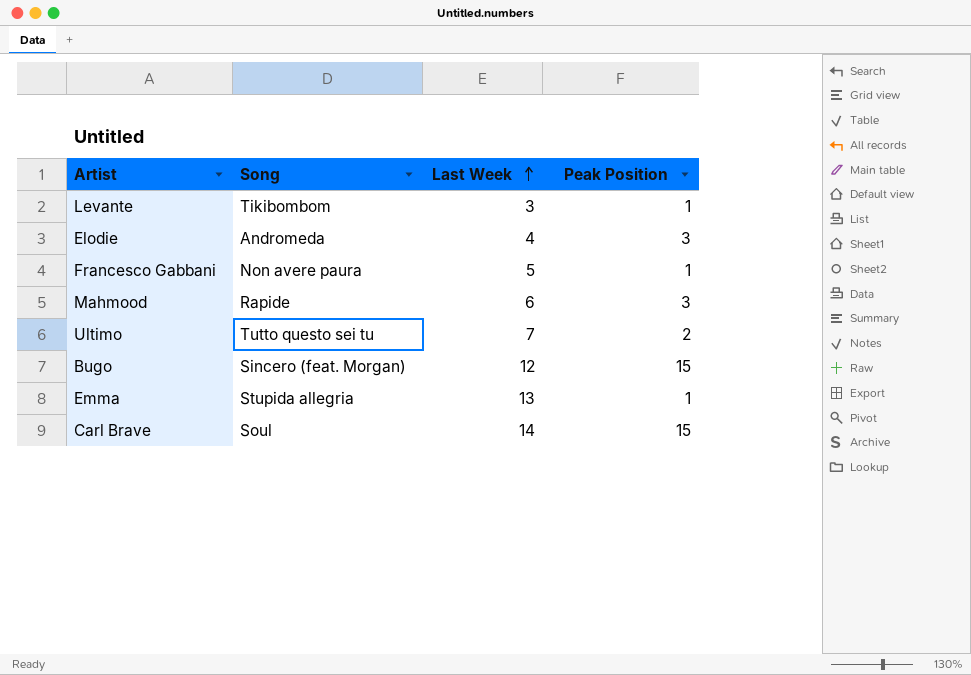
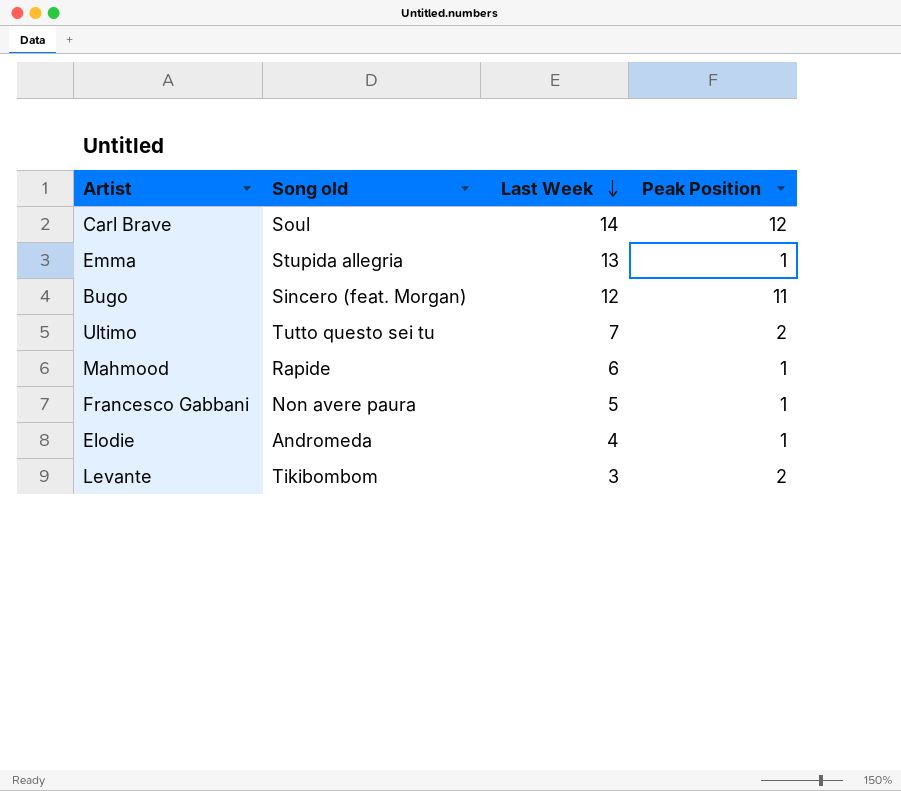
row order: Last Week ascending -> Last Week descending
column name: Song -> Song old
Carl Brave | Peak Position: 15 -> 12
Bugo | Peak Position: 15 -> 11
Mahmood | Peak Position: 3 -> 1
Elodie | Peak Position: 3 -> 1
Levante | Peak Position: 1 -> 2

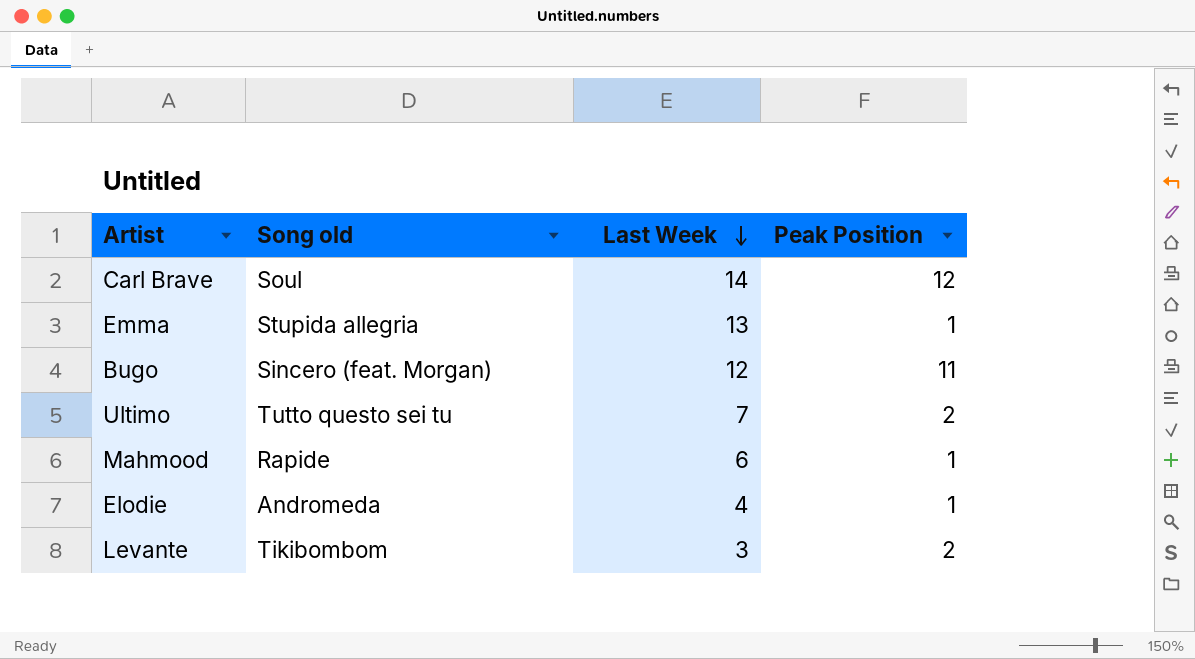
row Francesco Gabbani: Non avere paura | 5 | 1 -> none

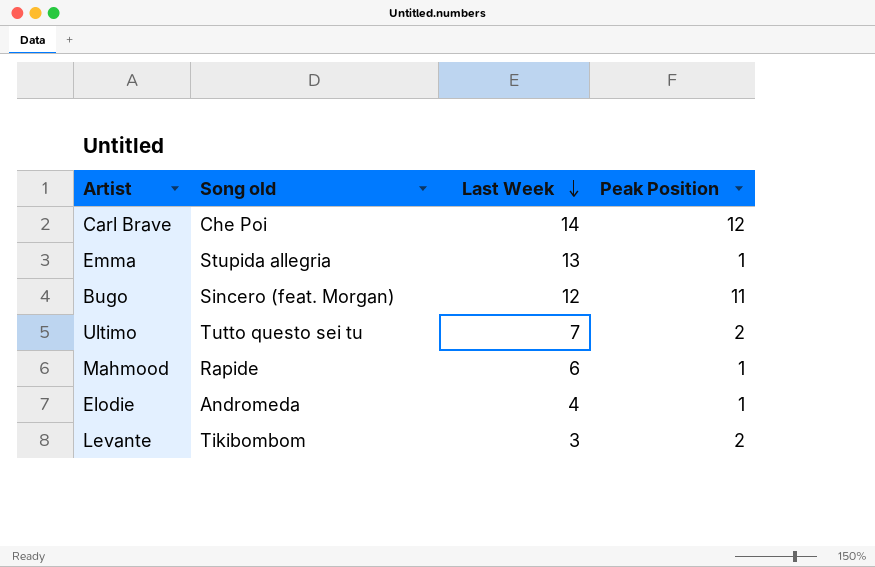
Carl Brave | Song old: Soul -> Che Poi

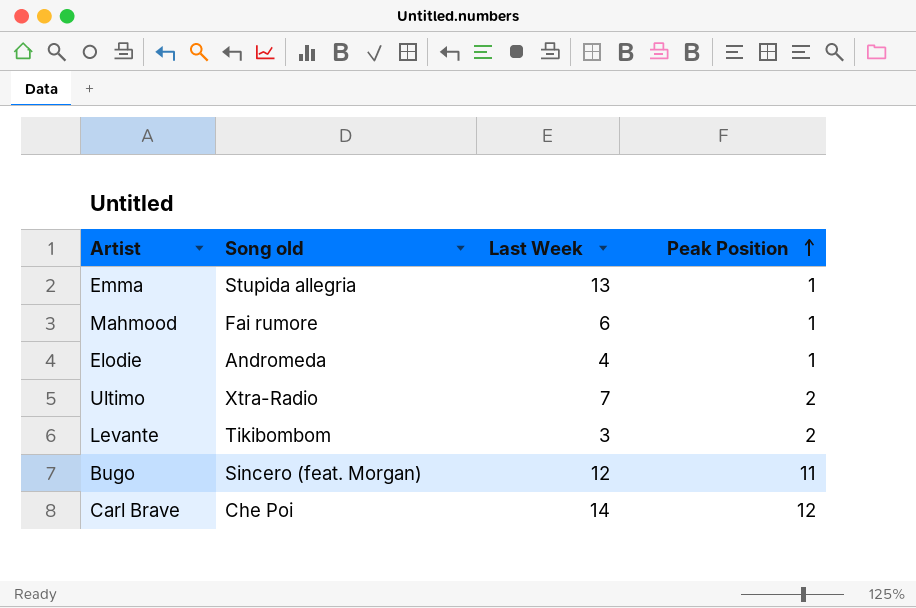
row order: Last Week descending -> Peak Position ascending
Mahmood | Song old: Rapide -> Fai rumore
Ultimo | Song old: Tutto questo sei tu -> Xtra-Radio

